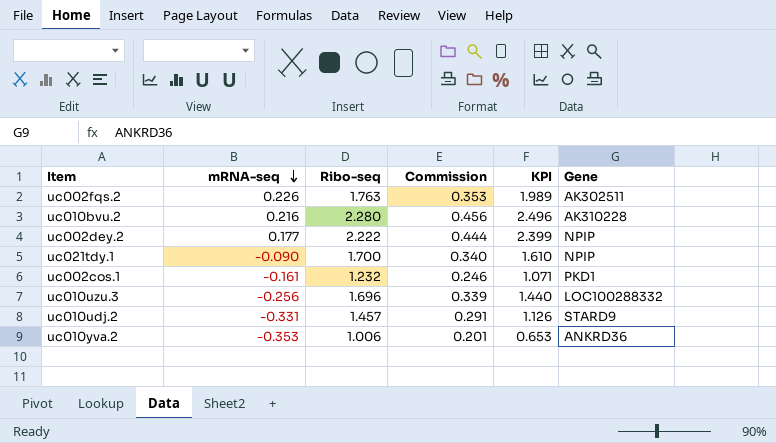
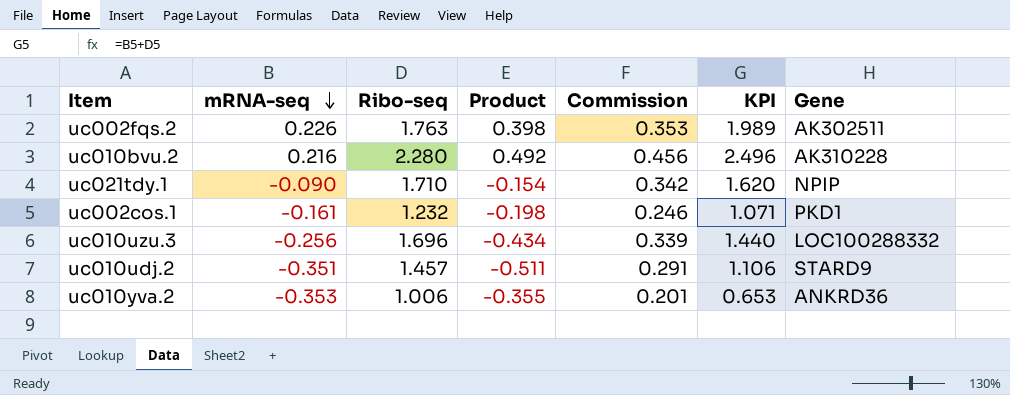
column Product | formula: none -> [mRNA-seq] * [Ribo-seq]
row uc002dey.2: 0.177 | 2.222 | 0.444 | 2.399 | NPIP -> none
uc021tdy.1 | Ribo-seq: 1.700 -> 1.710
uc021tdy.1 | Commission: 0.340 -> 0.342
uc021tdy.1 | KPI: 1.610 -> 1.620
uc010udj.2 | mRNA-seq: -0.331 -> -0.351
uc010udj.2 | KPI: 1.126 -> 1.106

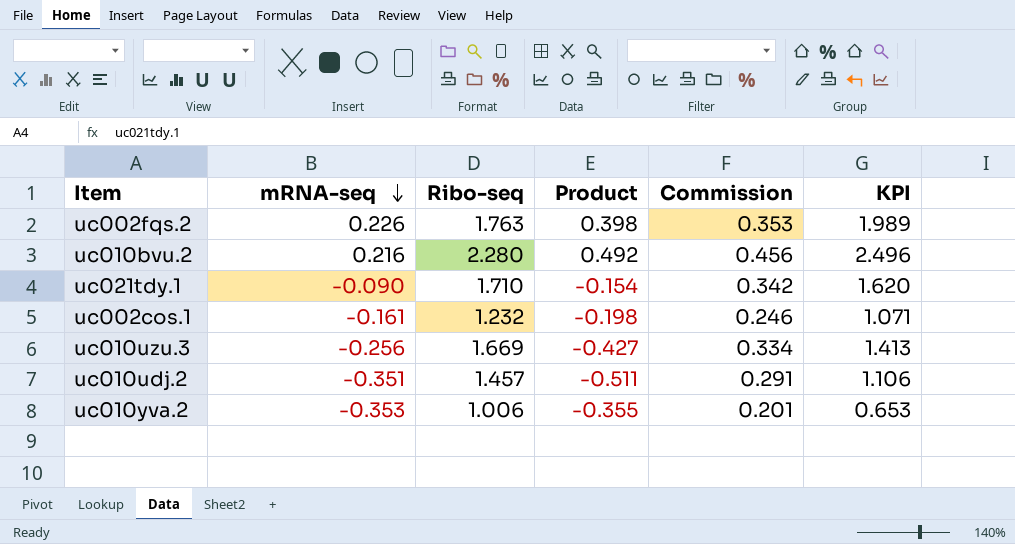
column Gene | position: 7 -> none
uc010uzu.3 | Ribo-seq: 1.696 -> 1.669
uc010uzu.3 | Product: -0.434 -> -0.427
uc010uzu.3 | Commission: 0.339 -> 0.334
uc010uzu.3 | KPI: 1.440 -> 1.413

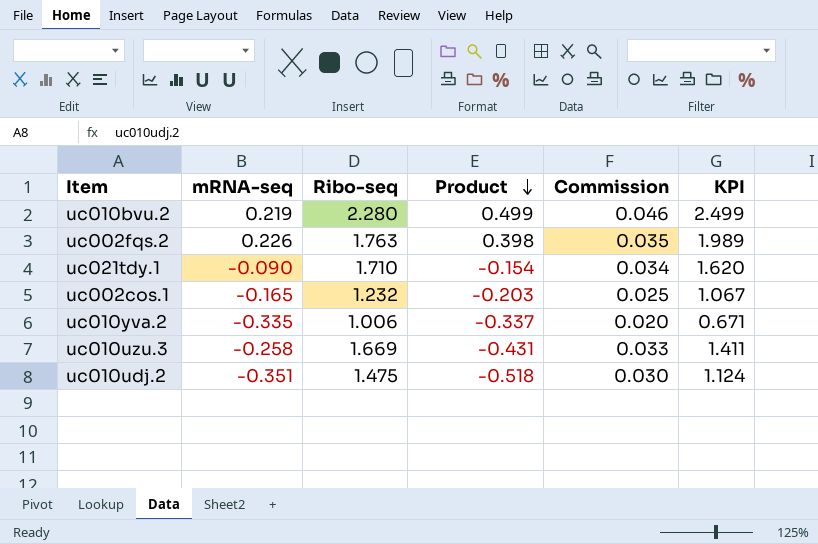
row order: mRNA-seq descending -> Product descending
column Commission | formula: [Ribo-seq] * 0.2 -> [Ribo-seq] * 0.02
uc010bvu.2 | mRNA-seq: 0.216 -> 0.219
uc010bvu.2 | Product: 0.492 -> 0.499
uc010bvu.2 | KPI: 2.496 -> 2.499
uc002cos.1 | mRNA-seq: -0.161 -> -0.165
uc002cos.1 | Product: -0.198 -> -0.203
uc002cos.1 | KPI: 1.071 -> 1.067
uc010yva.2 | mRNA-seq: -0.353 -> -0.335
uc010yva.2 | Product: -0.355 -> -0.337
uc010yva.2 | KPI: 0.653 -> 0.671
uc010uzu.3 | mRNA-seq: -0.256 -> -0.258
uc010uzu.3 | Product: -0.427 -> -0.431
uc010uzu.3 | KPI: 1.413 -> 1.411
uc010udj.2 | Ribo-seq: 1.457 -> 1.475
uc010udj.2 | Product: -0.511 -> -0.518
uc010udj.2 | KPI: 1.106 -> 1.124

